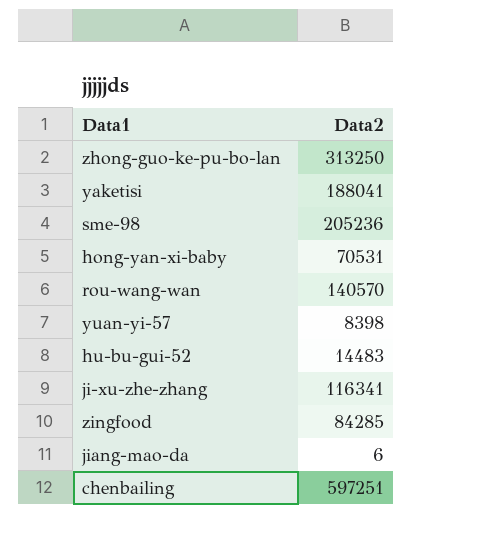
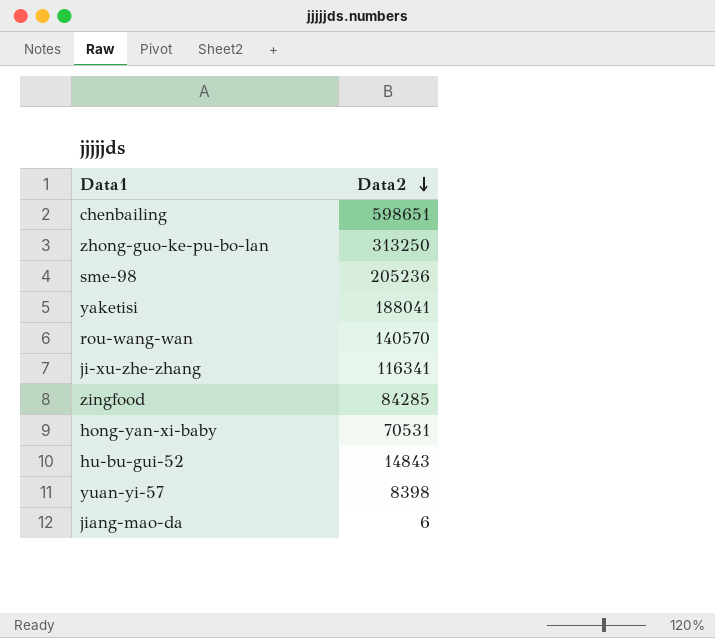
row order: none -> Data2 descending
chenbailing | Data2: 597251 -> 598651
hu-bu-gui-52 | Data2: 14483 -> 14843

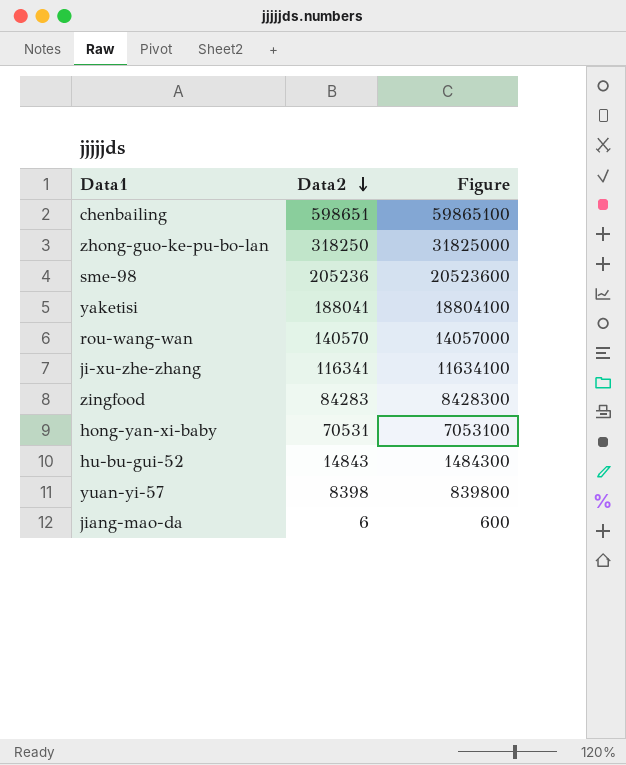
column Figure | formula: none -> [Data2] * 100
zhong-guo-ke-pu-bo-lan | Data2: 313250 -> 318250
zingfood | Data2: 84285 -> 84283

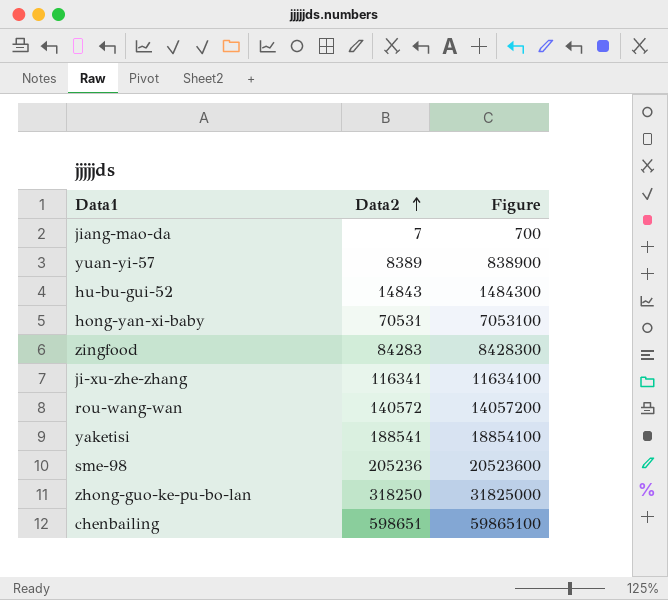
row order: Data2 descending -> Data2 ascending
jiang-mao-da | Data2: 6 -> 7
jiang-mao-da | Figure: 600 -> 700
yuan-yi-57 | Data2: 8398 -> 8389
yuan-yi-57 | Figure: 839800 -> 838900
rou-wang-wan | Data2: 140570 -> 140572
rou-wang-wan | Figure: 14057000 -> 14057200
yaketisi | Data2: 188041 -> 188541
yaketisi | Figure: 18804100 -> 18854100

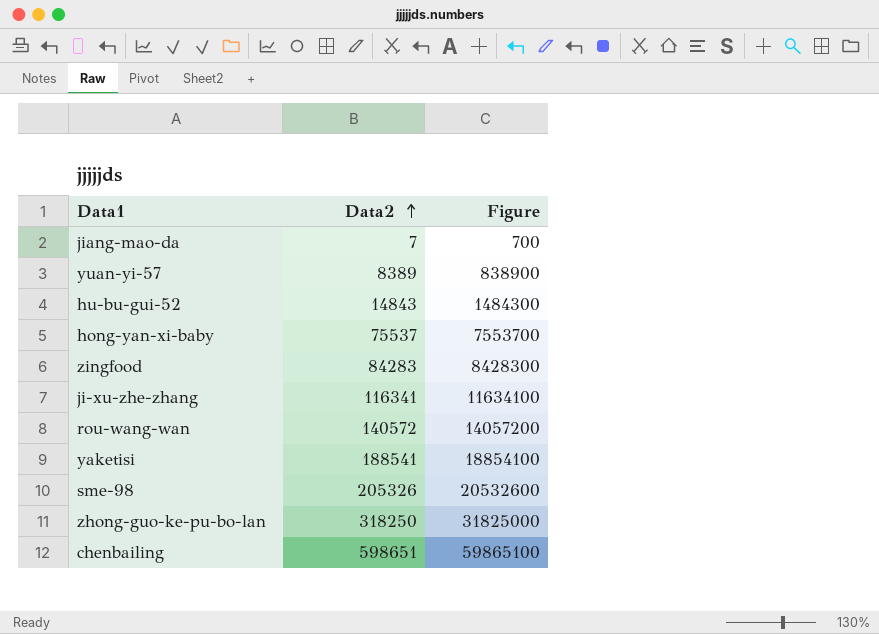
hong-yan-xi-baby | Data2: 70531 -> 75537
hong-yan-xi-baby | Figure: 7053100 -> 7553700
sme-98 | Data2: 205236 -> 205326
sme-98 | Figure: 20523600 -> 20532600

